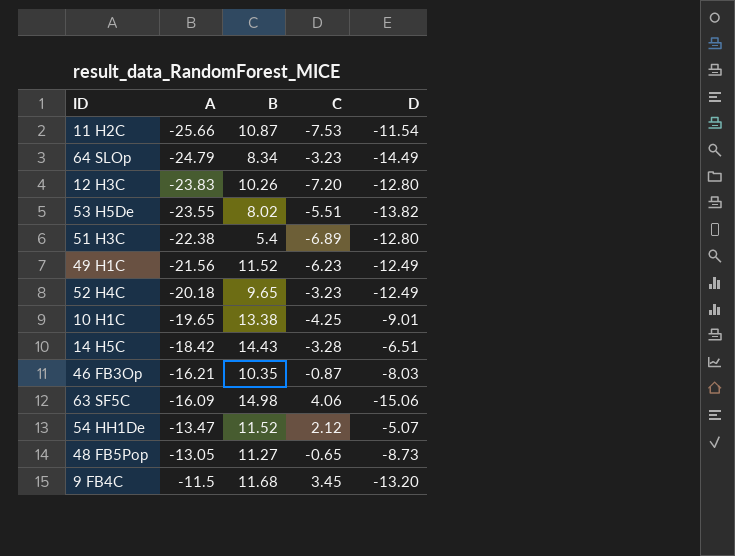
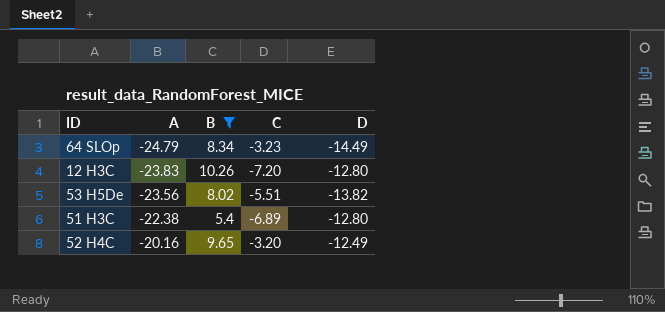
filter: none -> B <= 10.26
53 H5De | A: -23.55 -> -23.56
52 H4C | A: -20.18 -> -20.16
52 H4C | C: -3.23 -> -3.20

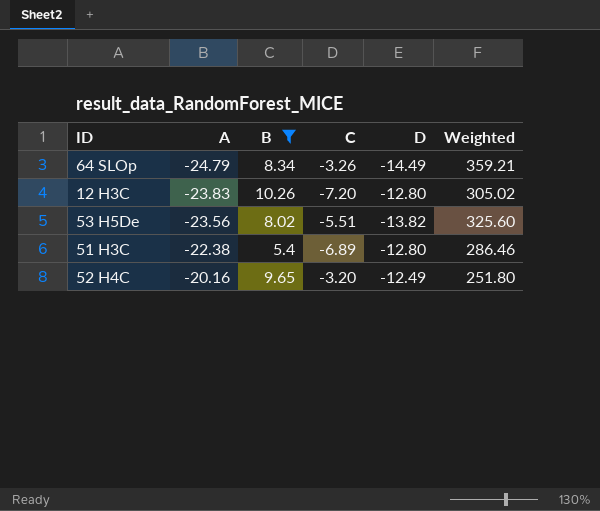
column Weighted | formula: none -> [A] * [D]
64 SLOp | C: -3.23 -> -3.26

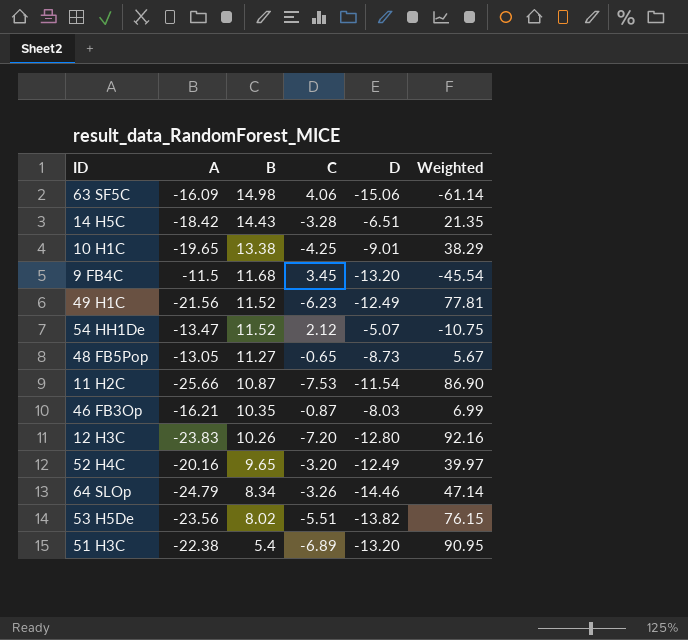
filter: B <= 10.26 -> none
row order: A ascending -> B descending
column Weighted | formula: [A] * [D] -> [C] * [D]
64 SLOp | D: -14.49 -> -14.46
51 H3C | D: -12.80 -> -13.20

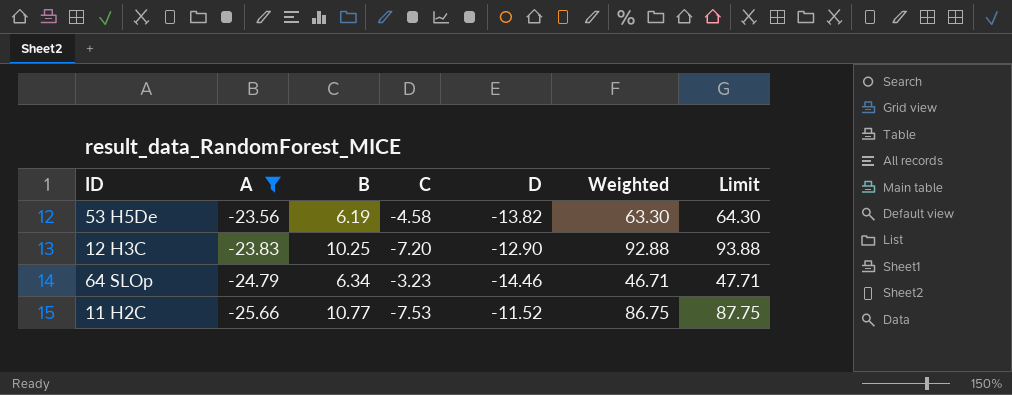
filter: none -> A <= -23.56
row order: B descending -> A descending
column Limit | formula: none -> [Weighted] + 1
53 H5De | B: 8.02 -> 6.19
53 H5De | C: -5.51 -> -4.58
53 H5De | Weighted: 76.15 -> 63.30
12 H3C | B: 10.26 -> 10.25
12 H3C | D: -12.80 -> -12.90
12 H3C | Weighted: 92.16 -> 92.88
64 SLOp | B: 8.34 -> 6.34
64 SLOp | C: -3.26 -> -3.23
64 SLOp | Weighted: 47.14 -> 46.71
11 H2C | B: 10.87 -> 10.77
11 H2C | D: -11.54 -> -11.52
11 H2C | Weighted: 86.90 -> 86.75

